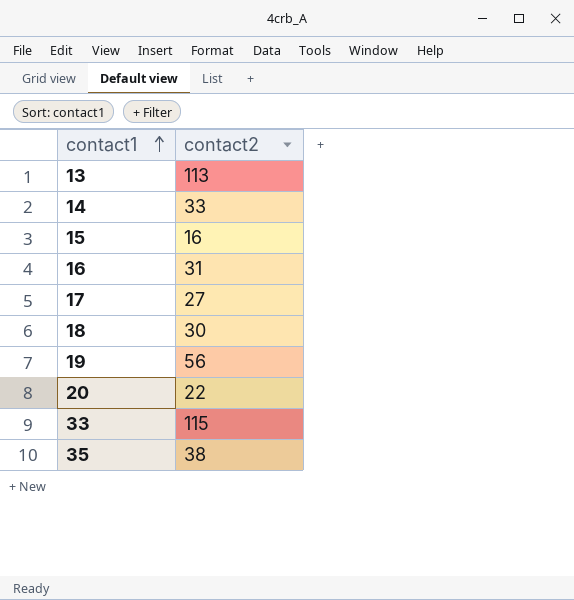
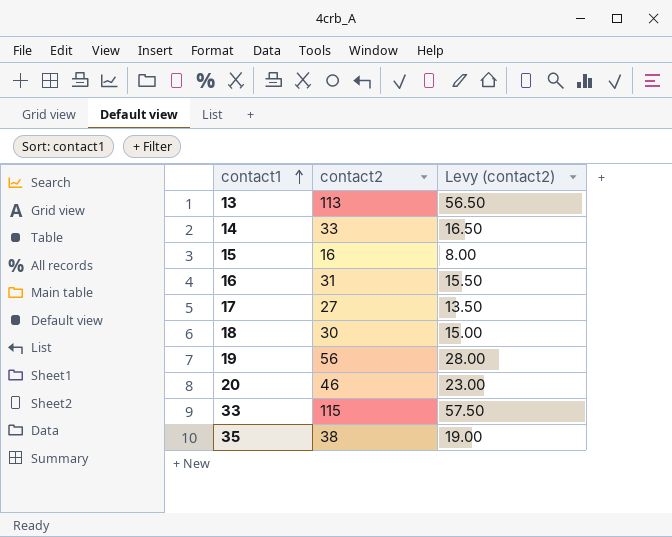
column Levy (contact2) | formula: none -> [contact2] * 0.5
20 | contact2: 22 -> 46

